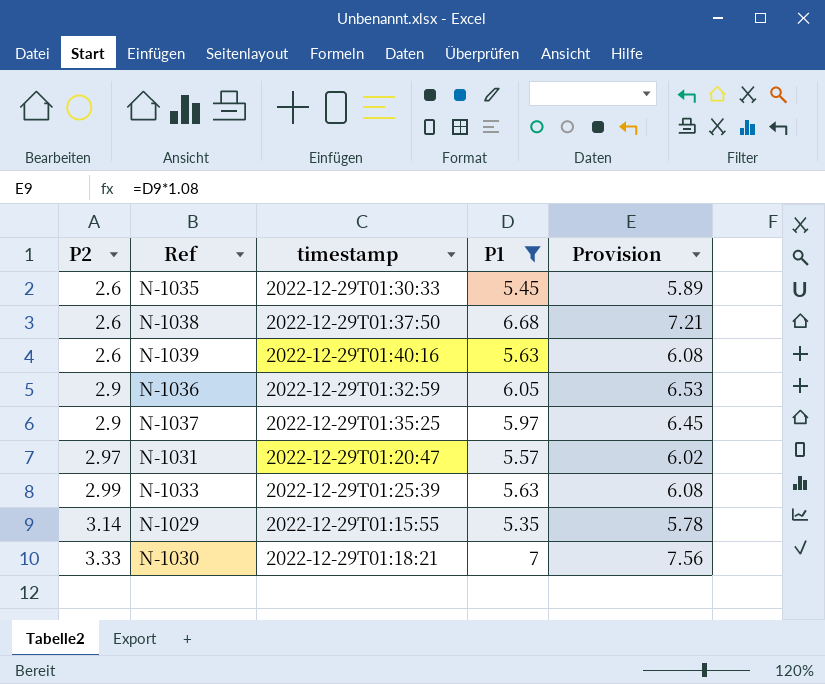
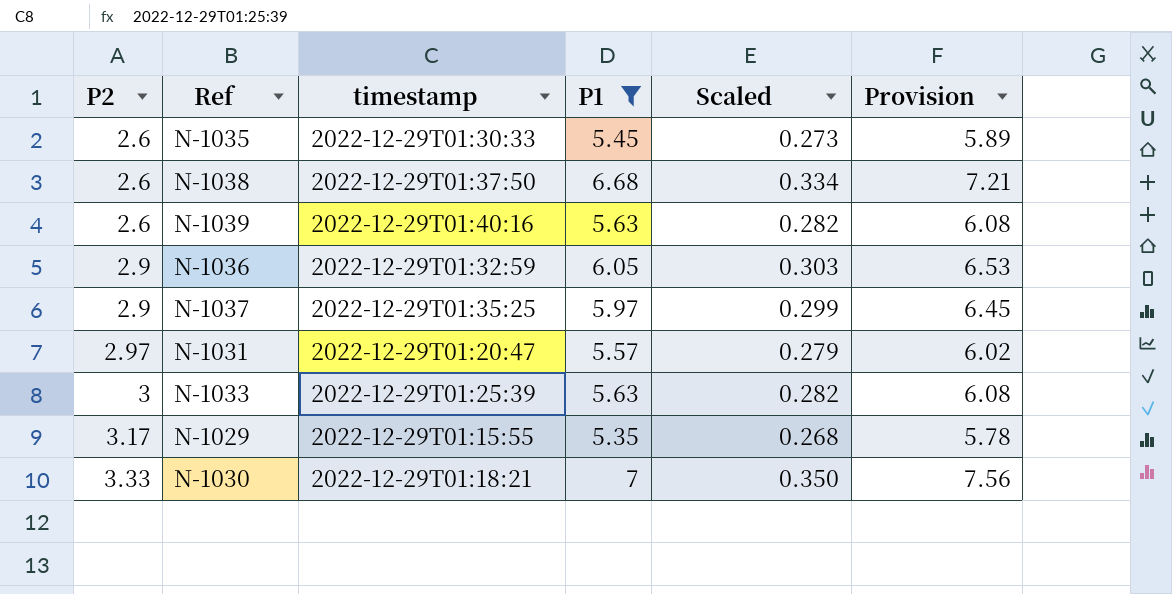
column Scaled | formula: none -> [P1] * 0.05
N-1033 | P2: 2.99 -> 3
N-1029 | P2: 3.14 -> 3.17

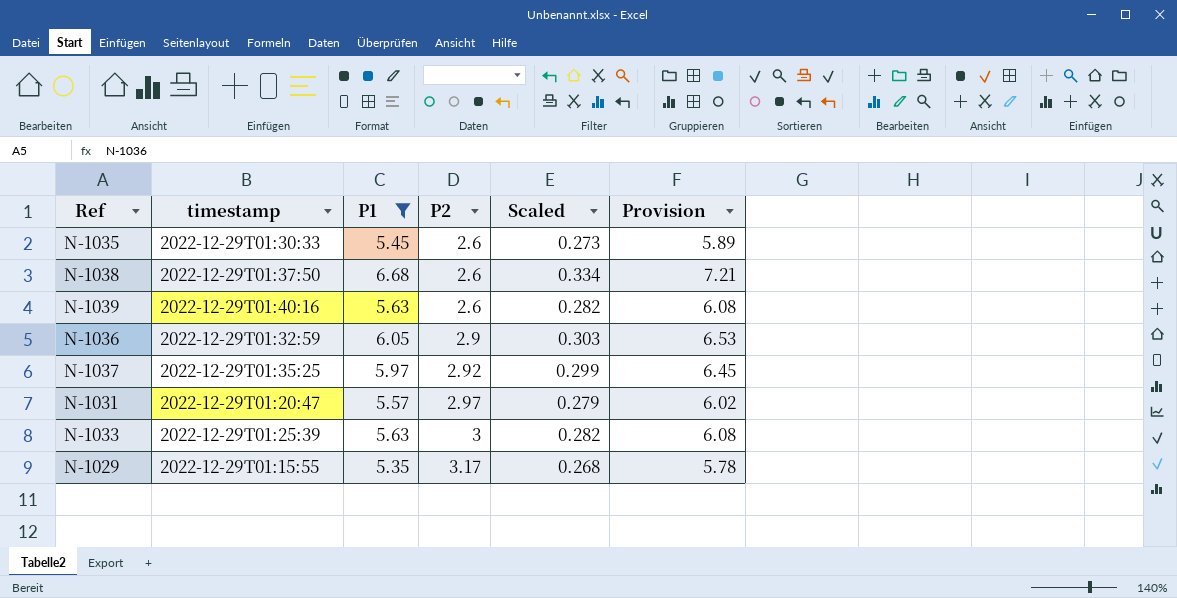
column P2 | position: 1 -> 4
row N-1030: 3.33 | 2022-12-29T01:18:21 | 7 | 0.350 | 7.56 -> none
N-1037 | P2: 2.9 -> 2.92

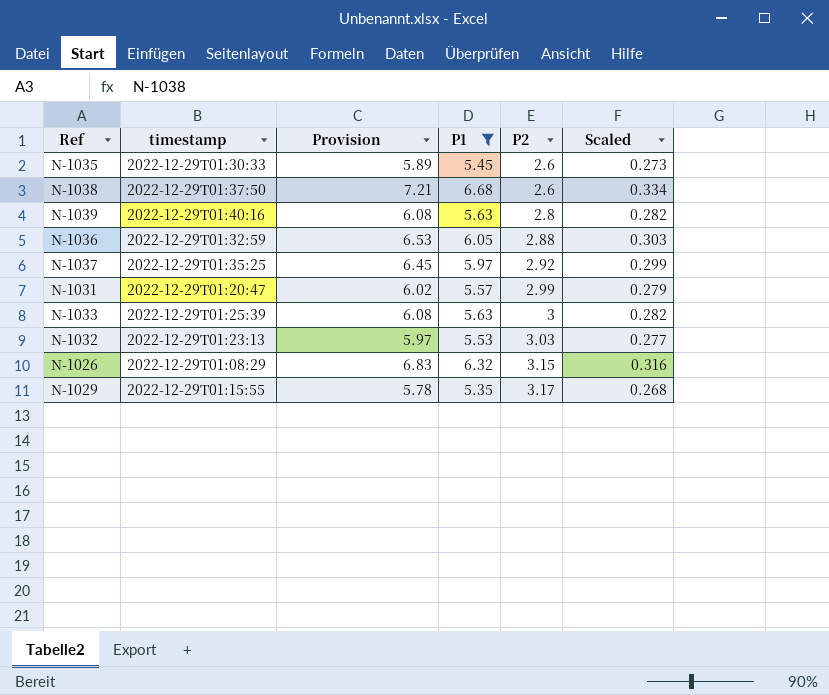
column Provision | position: 6 -> 3
N-1039 | P2: 2.6 -> 2.8
N-1036 | P2: 2.9 -> 2.88
N-1031 | P2: 2.97 -> 2.99
row N-1032: none -> 2022-12-29T01:23:13 | 5.97 | 5.53 | 3.03 | 0.277
row N-1026: none -> 2022-12-29T01:08:29 | 6.83 | 6.32 | 3.15 | 0.316

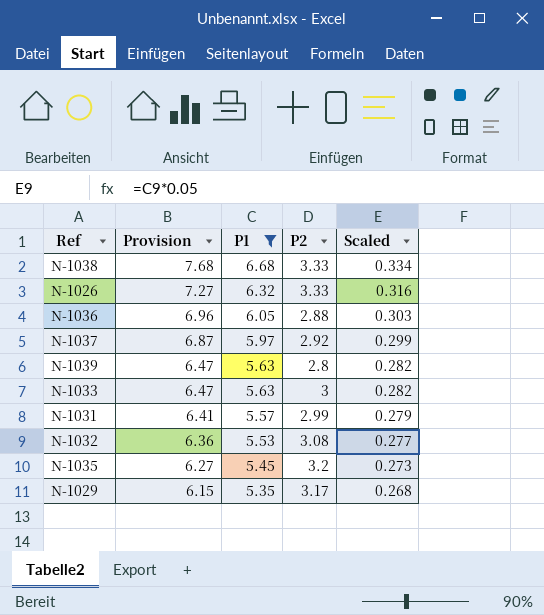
row order: P2 ascending -> Provision descending
column timestamp | position: 2 -> none
column Provision | formula: [P1] * 1.08 -> [P1] * 1.15
N-1038 | P2: 2.6 -> 3.33
N-1026 | P2: 3.15 -> 3.33
N-1032 | P2: 3.03 -> 3.08
N-1035 | P2: 2.6 -> 3.2

